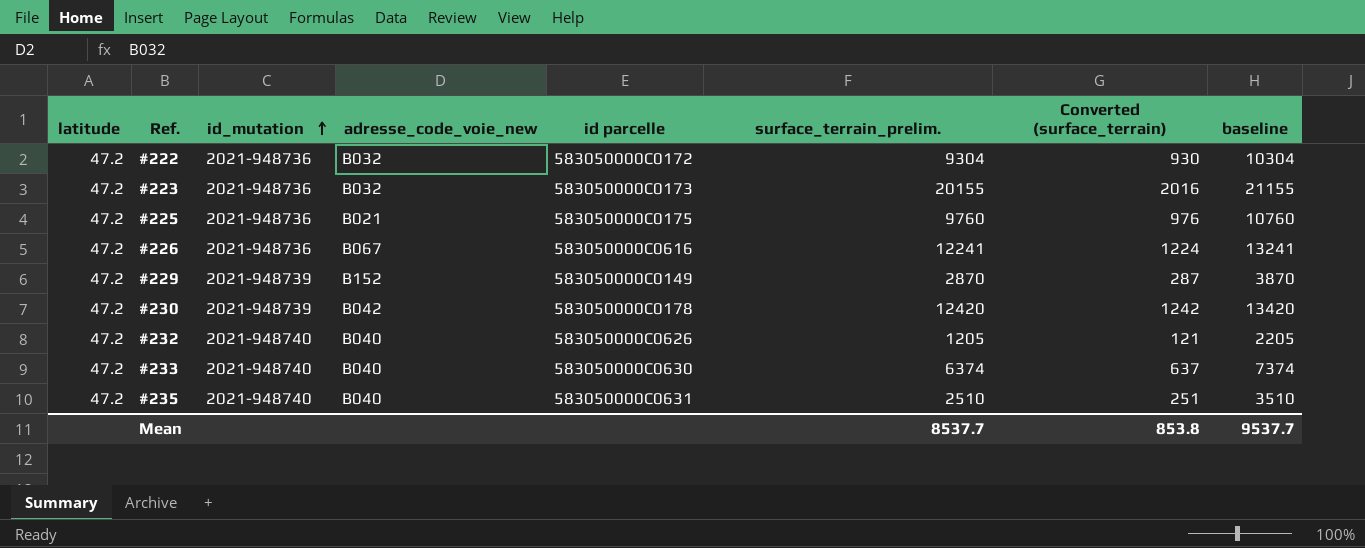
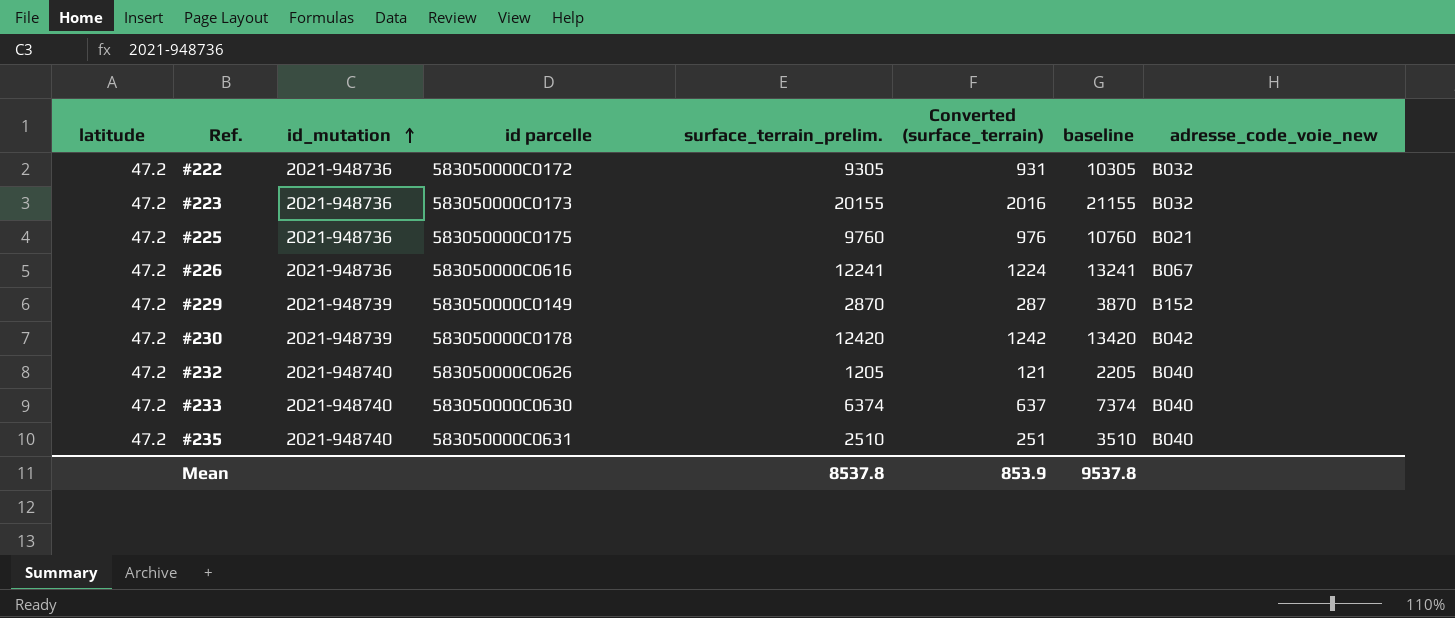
column adresse_code_voie_new | position: 4 -> 8
#222 | surface_terrain_prelim.: 9304 -> 9305
#222 | Converted (surface_terrain): 930 -> 931
#222 | baseline: 10304 -> 10305
Mean | surface_terrain_prelim.: 8537.7 -> 8537.8
Mean | Converted (surface_terrain): 853.8 -> 853.9
Mean | baseline: 9537.7 -> 9537.8

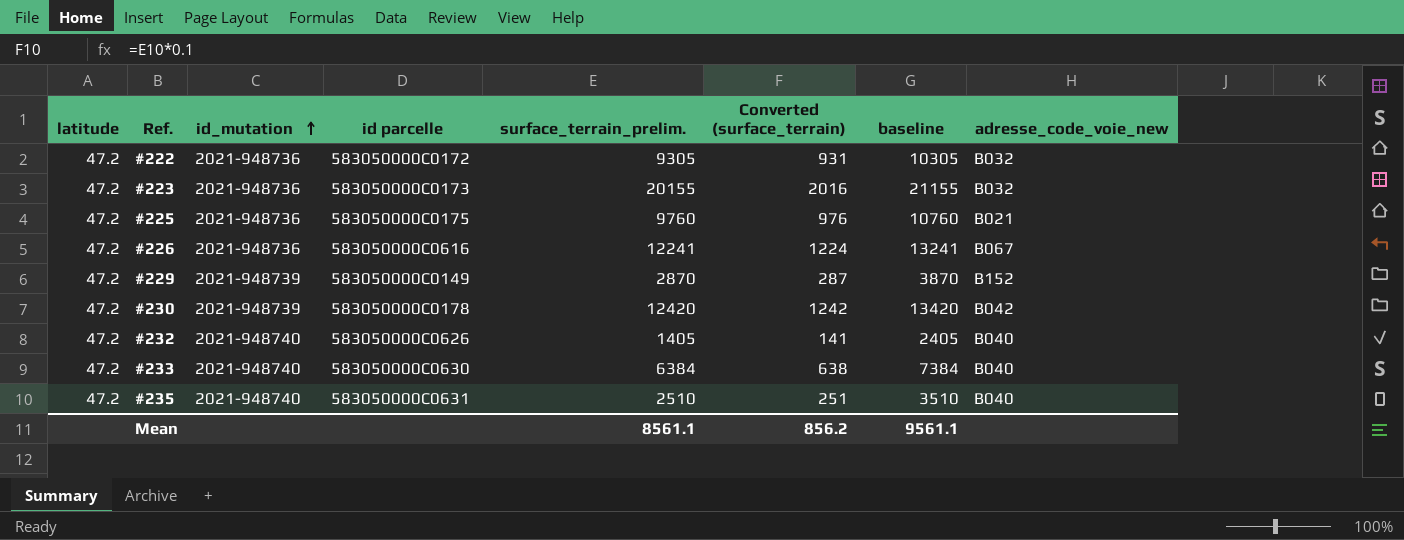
#232 | surface_terrain_prelim.: 1205 -> 1405
#232 | Converted (surface_terrain): 121 -> 141
#232 | baseline: 2205 -> 2405
#233 | surface_terrain_prelim.: 6374 -> 6384
#233 | Converted (surface_terrain): 637 -> 638
#233 | baseline: 7374 -> 7384
Mean | surface_terrain_prelim.: 8537.8 -> 8561.1
Mean | Converted (surface_terrain): 853.9 -> 856.2
Mean | baseline: 9537.8 -> 9561.1

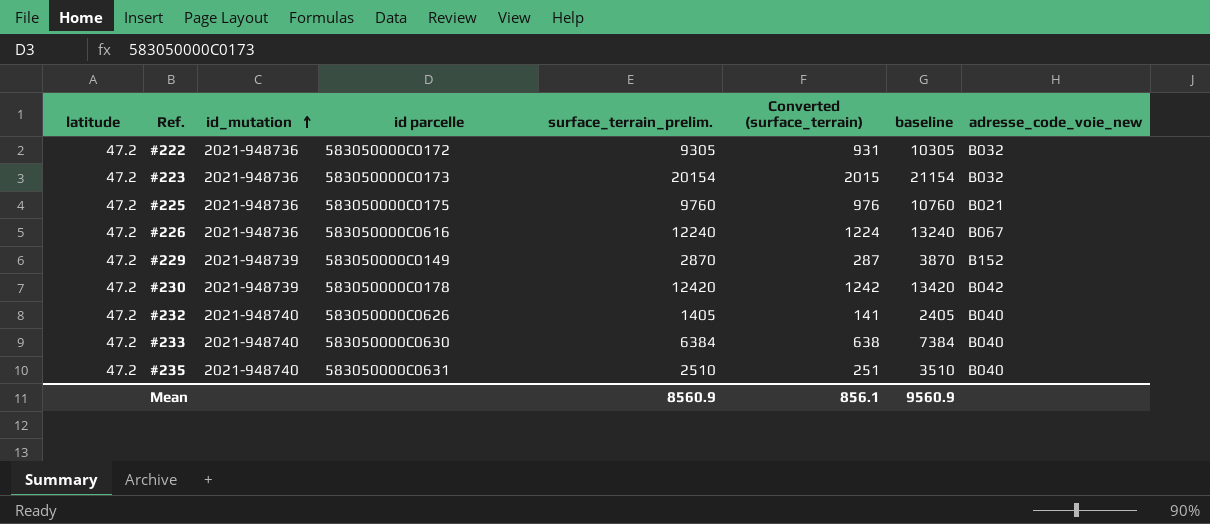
#223 | surface_terrain_prelim.: 20155 -> 20154
#223 | Converted (surface_terrain): 2016 -> 2015
#223 | baseline: 21155 -> 21154
#226 | surface_terrain_prelim.: 12241 -> 12240
#226 | baseline: 13241 -> 13240
Mean | surface_terrain_prelim.: 8561.1 -> 8560.9
Mean | Converted (surface_terrain): 856.2 -> 856.1
Mean | baseline: 9561.1 -> 9560.9

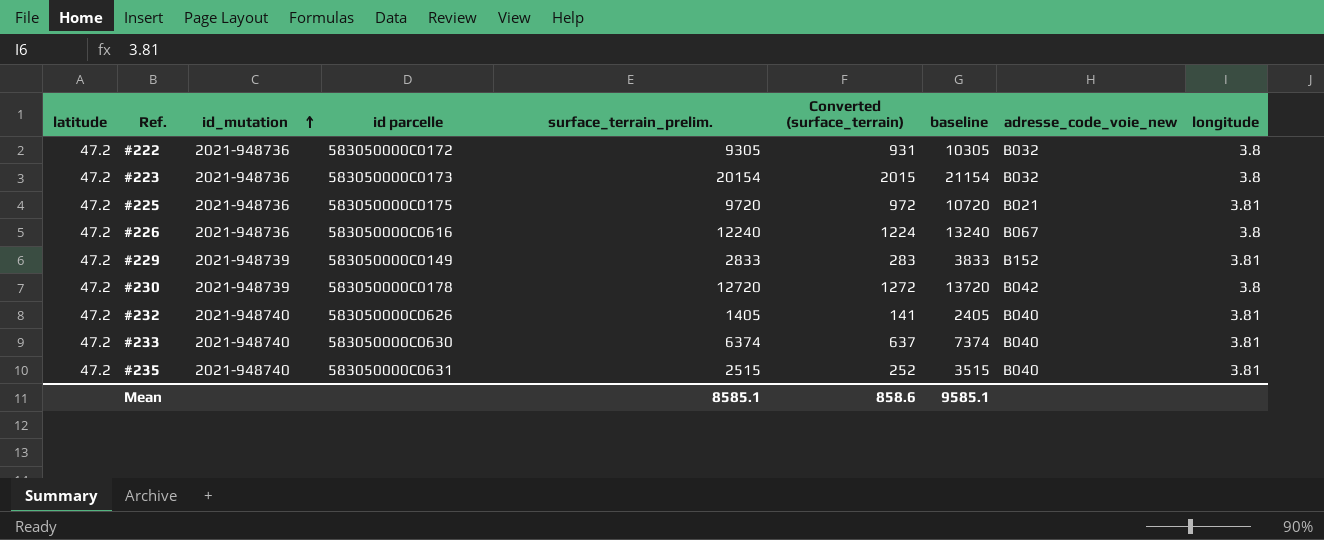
column longitude | position: none -> 9
#225 | surface_terrain_prelim.: 9760 -> 9720
#225 | Converted (surface_terrain): 976 -> 972
#225 | baseline: 10760 -> 10720
#229 | surface_terrain_prelim.: 2870 -> 2833
#229 | Converted (surface_terrain): 287 -> 283
#229 | baseline: 3870 -> 3833
#230 | surface_terrain_prelim.: 12420 -> 12720
#230 | Converted (surface_terrain): 1242 -> 1272
#230 | baseline: 13420 -> 13720
#233 | surface_terrain_prelim.: 6384 -> 6374
#233 | Converted (surface_terrain): 638 -> 637
#233 | baseline: 7384 -> 7374
#235 | surface_terrain_prelim.: 2510 -> 2515
#235 | Converted (surface_terrain): 251 -> 252
#235 | baseline: 3510 -> 3515
Mean | surface_terrain_prelim.: 8560.9 -> 8585.1
Mean | Converted (surface_terrain): 856.1 -> 858.6
Mean | baseline: 9560.9 -> 9585.1

